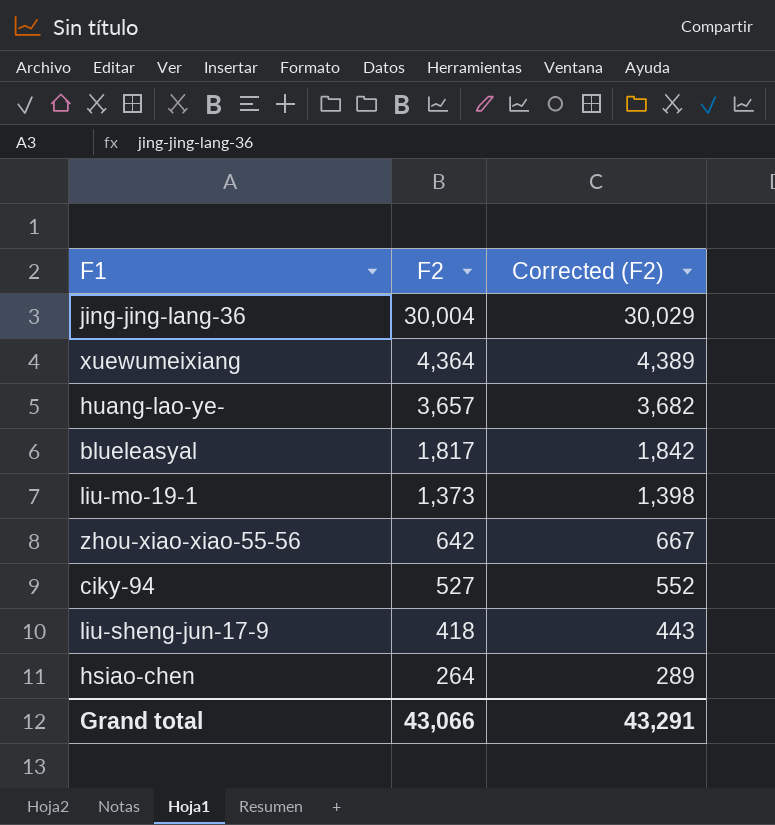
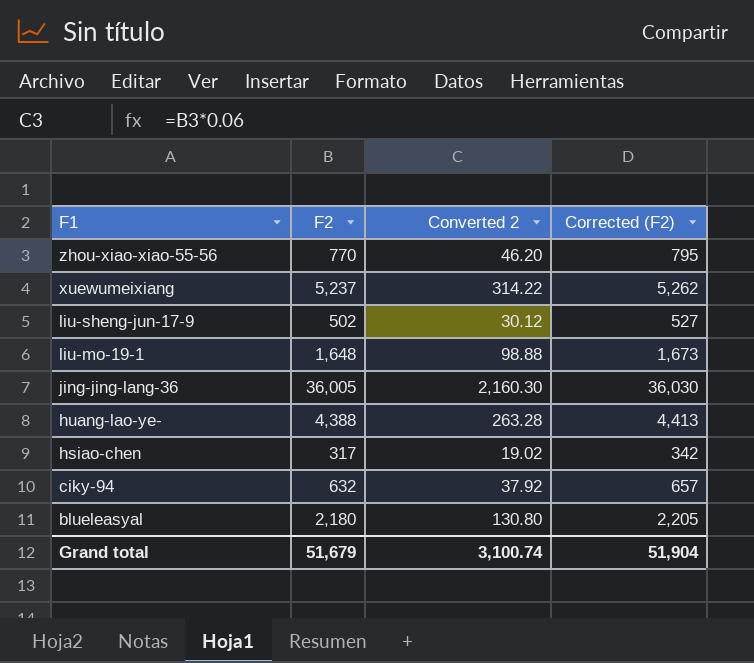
row order: F2 descending -> F1 descending
column Converted 2 | formula: none -> [F2] * 0.06
zhou-xiao-xiao-55-56 | F2: 642 -> 770
zhou-xiao-xiao-55-56 | Corrected (F2): 667 -> 795
xuewumeixiang | F2: 4,364 -> 5,237
xuewumeixiang | Corrected (F2): 4,389 -> 5,262
liu-sheng-jun-17-9 | F2: 418 -> 502
liu-sheng-jun-17-9 | Corrected (F2): 443 -> 527
liu-mo-19-1 | F2: 1,373 -> 1,648
liu-mo-19-1 | Corrected (F2): 1,398 -> 1,673
jing-jing-lang-36 | F2: 30,004 -> 36,005
jing-jing-lang-36 | Corrected (F2): 30,029 -> 36,030
huang-lao-ye- | F2: 3,657 -> 4,388
huang-lao-ye- | Corrected (F2): 3,682 -> 4,413
hsiao-chen | F2: 264 -> 317
hsiao-chen | Corrected (F2): 289 -> 342
ciky-94 | F2: 527 -> 632
ciky-94 | Corrected (F2): 552 -> 657
blueleasyal | F2: 1,817 -> 2,180
blueleasyal | Corrected (F2): 1,842 -> 2,205
Grand total | F2: 43,066 -> 51,679
Grand total | Corrected (F2): 43,291 -> 51,904

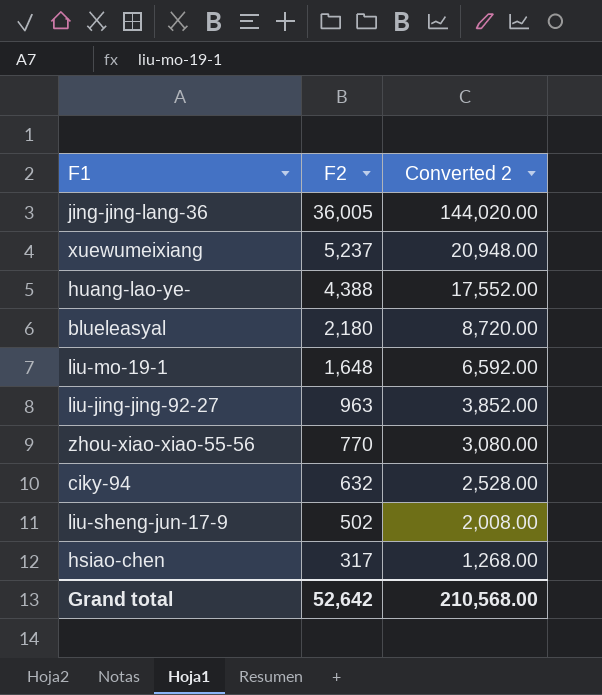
row order: F1 descending -> F2 descending
column Corrected (F2) | formula: [F2] + 25 -> none
column Converted 2 | formula: [F2] * 0.06 -> [F2] * 4
row liu-jing-jing-92-27: none -> 963 | 3,852.00
Grand total | F2: 51,679 -> 52,642
Grand total | Converted 2: 3,100.74 -> 210,568.00

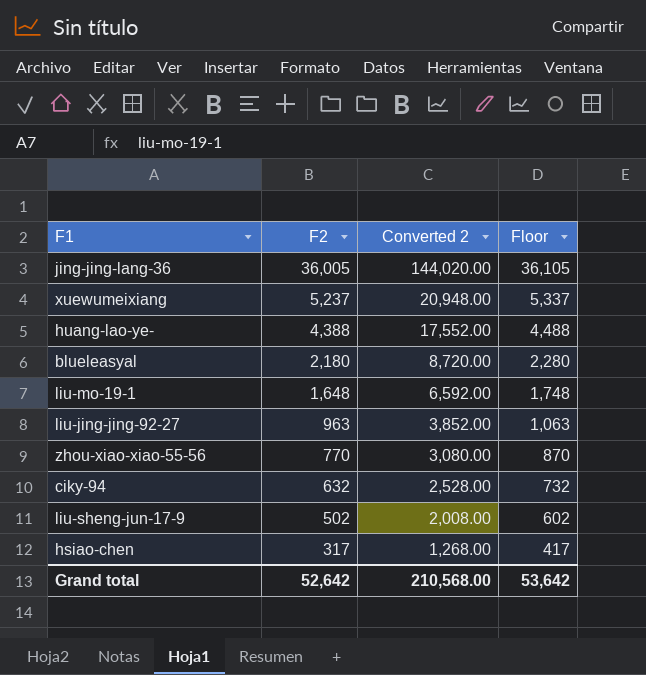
column Floor | formula: none -> [F2] + 100

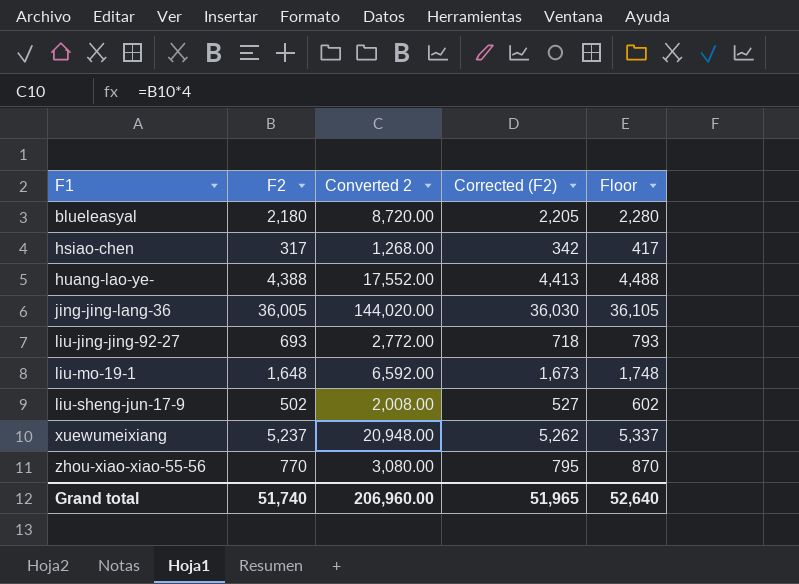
row order: F2 descending -> F1 ascending
column Corrected (F2) | formula: none -> [F2] + 25
row ciky-94: 632 | 2,528.00 | 732 -> none
liu-jing-jing-92-27 | F2: 963 -> 693
liu-jing-jing-92-27 | Converted 2: 3,852.00 -> 2,772.00
liu-jing-jing-92-27 | Floor: 1,063 -> 793
Grand total | F2: 52,642 -> 51,740
Grand total | Converted 2: 210,568.00 -> 206,960.00
Grand total | Floor: 53,642 -> 52,640

